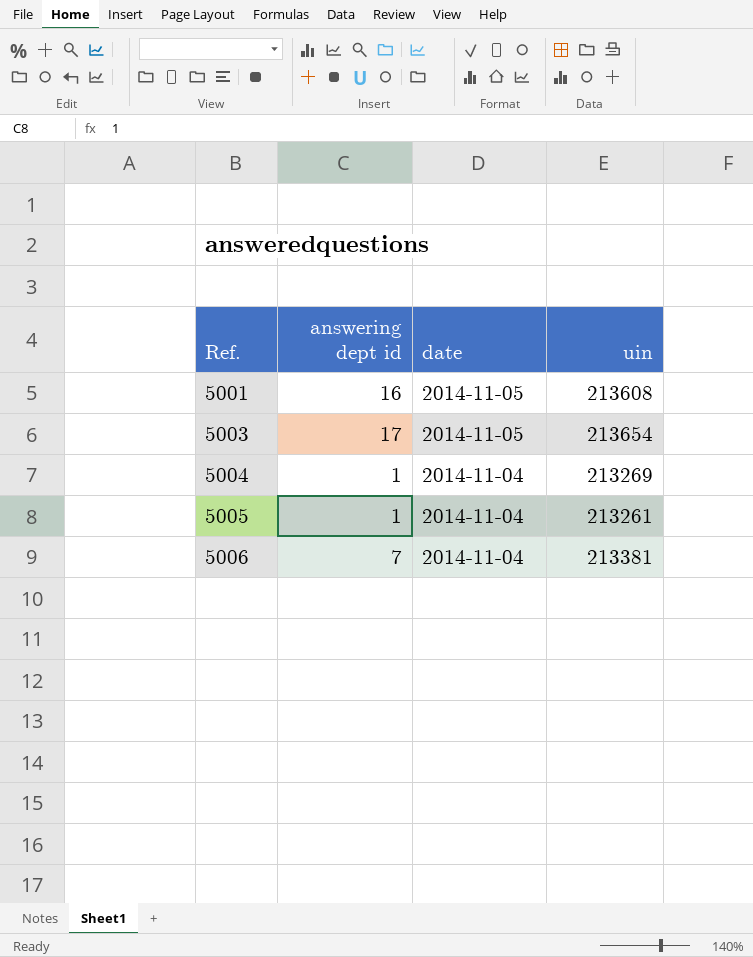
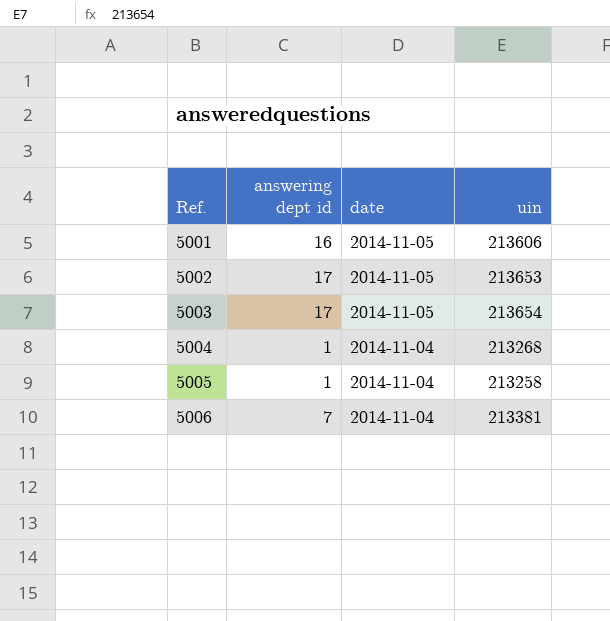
5001 | uin: 213608 -> 213606
row 5002: none -> 17 | 2014-11-05 | 213653
5004 | uin: 213269 -> 213268
5005 | uin: 213261 -> 213258

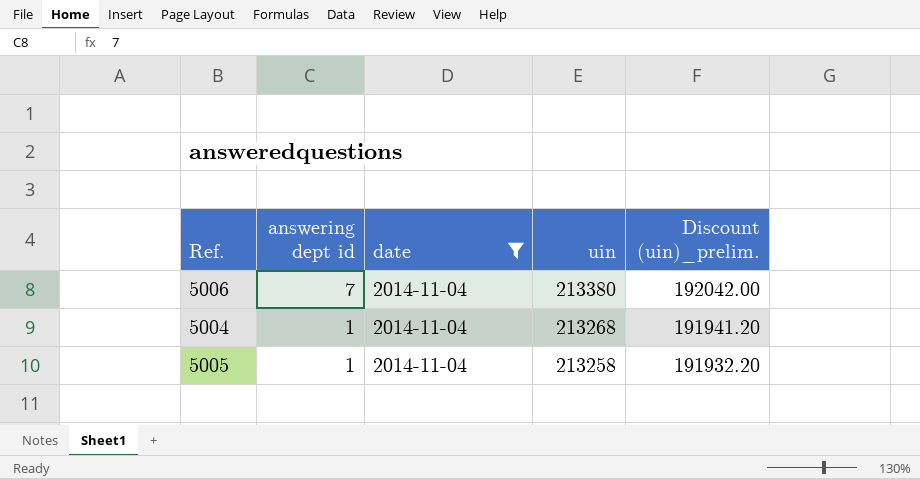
filter: none -> date = 2014-11-04
row order: Ref. ascending -> answering dept id descending
column Discount (uin)_prelim. | formula: none -> [uin] * 0.9
5006 | uin: 213381 -> 213380

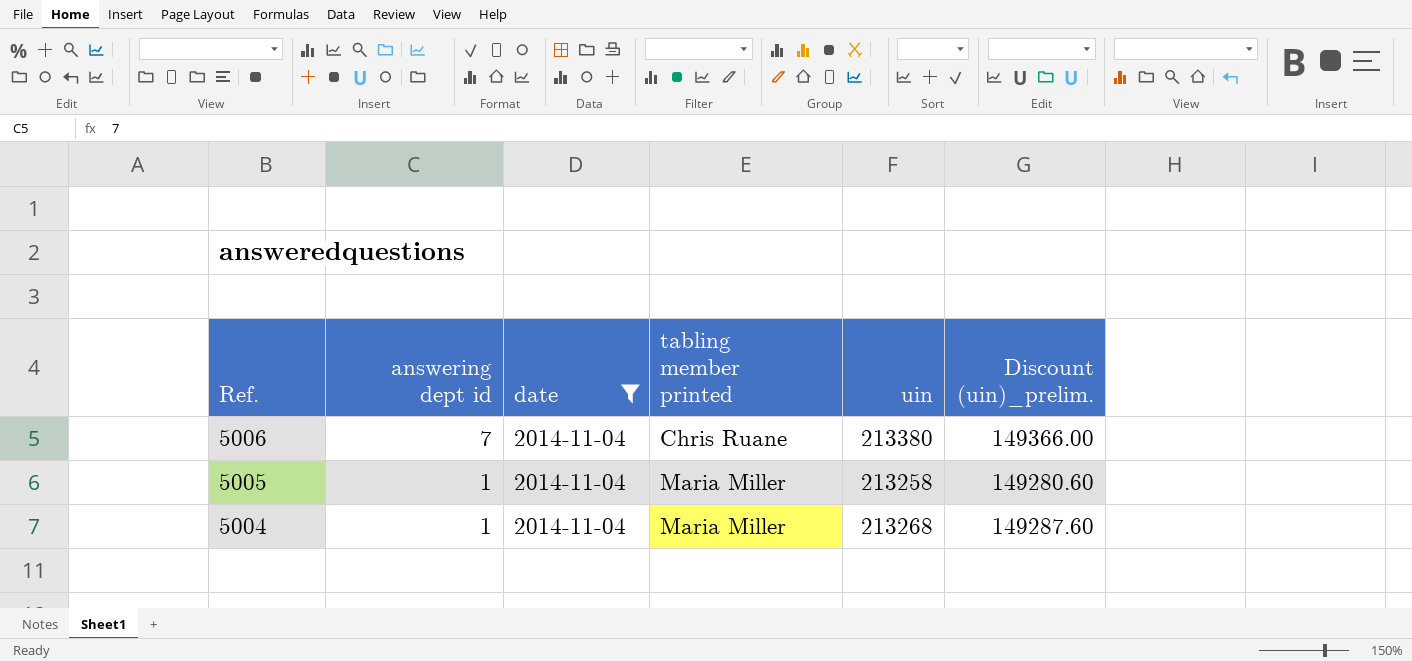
row order: answering dept id descending -> Ref. descending
column tabling member printed | position: none -> 4
column Discount (uin)_prelim. | formula: [uin] * 0.9 -> [uin] * 0.7

